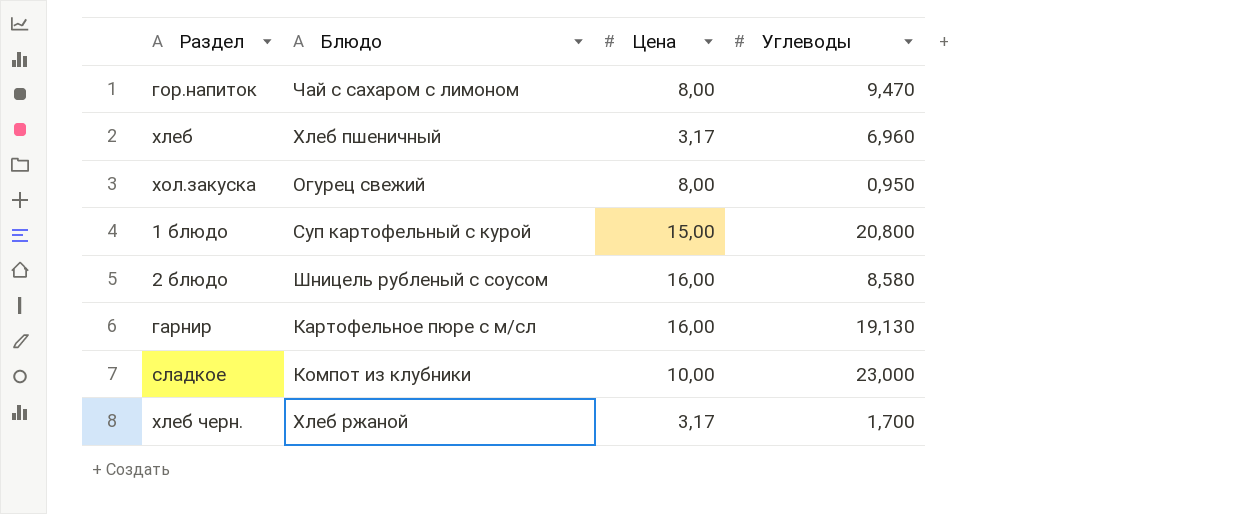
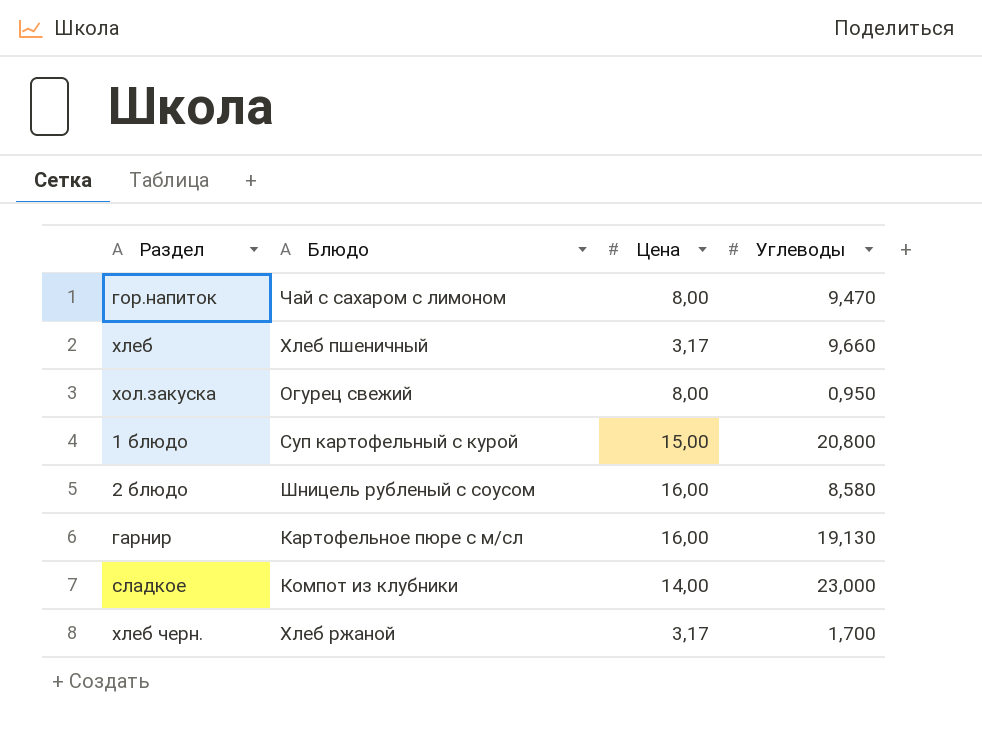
хлеб | Углеводы: 6,960 -> 9,660
сладкое | Цена: 10,00 -> 14,00

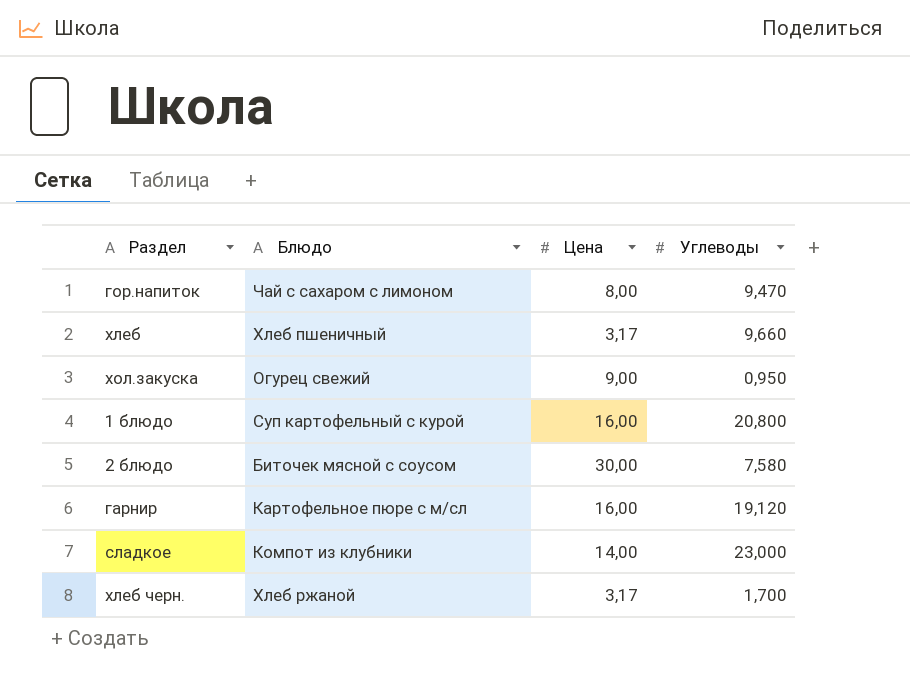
хол.закуска | Цена: 8,00 -> 9,00
1 блюдо | Цена: 15,00 -> 16,00
2 блюдо | Блюдо: Шницель рубленый с соусом -> Биточек мясной с соусом
2 блюдо | Цена: 16,00 -> 30,00
2 блюдо | Углеводы: 8,580 -> 7,580
гарнир | Углеводы: 19,130 -> 19,120

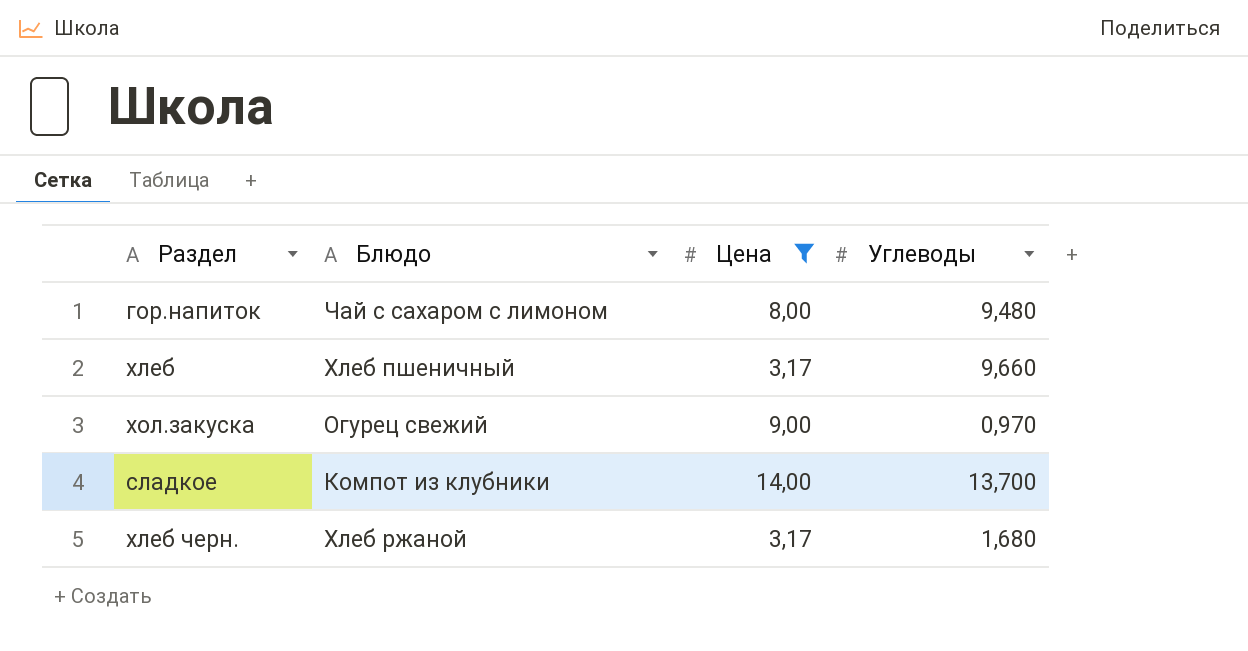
filter: none -> Цена <= 14,00
гор.напиток | Углеводы: 9,470 -> 9,480
хол.закуска | Углеводы: 0,950 -> 0,970
сладкое | Углеводы: 23,000 -> 13,700
хлеб черн. | Углеводы: 1,700 -> 1,680

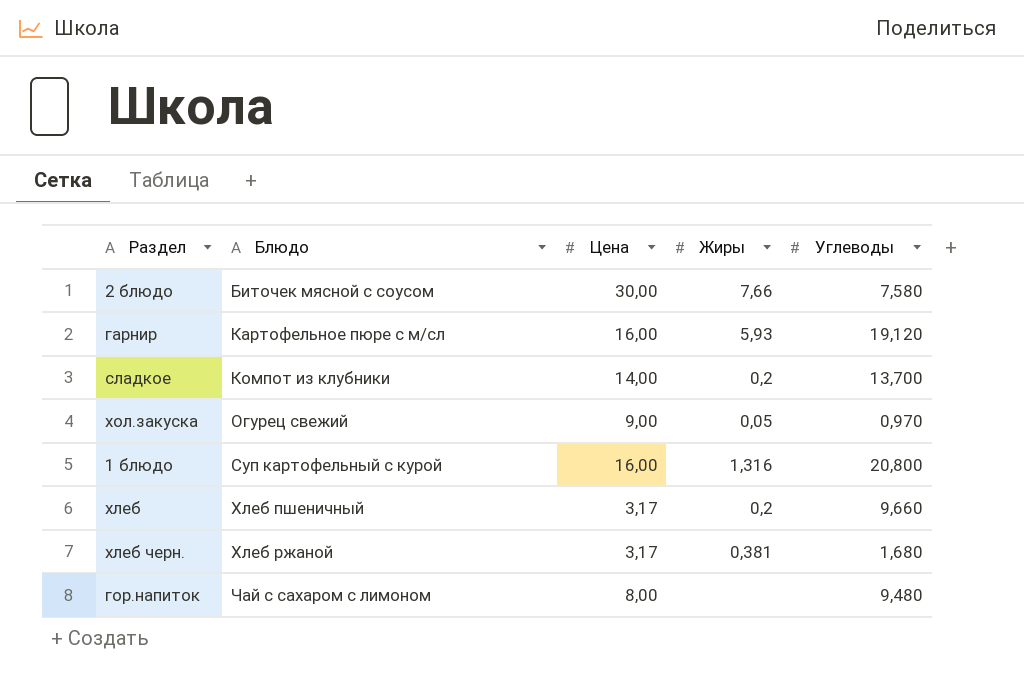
filter: Цена <= 14,00 -> none
row order: none -> Блюдо ascending
column Жиры | position: none -> 4

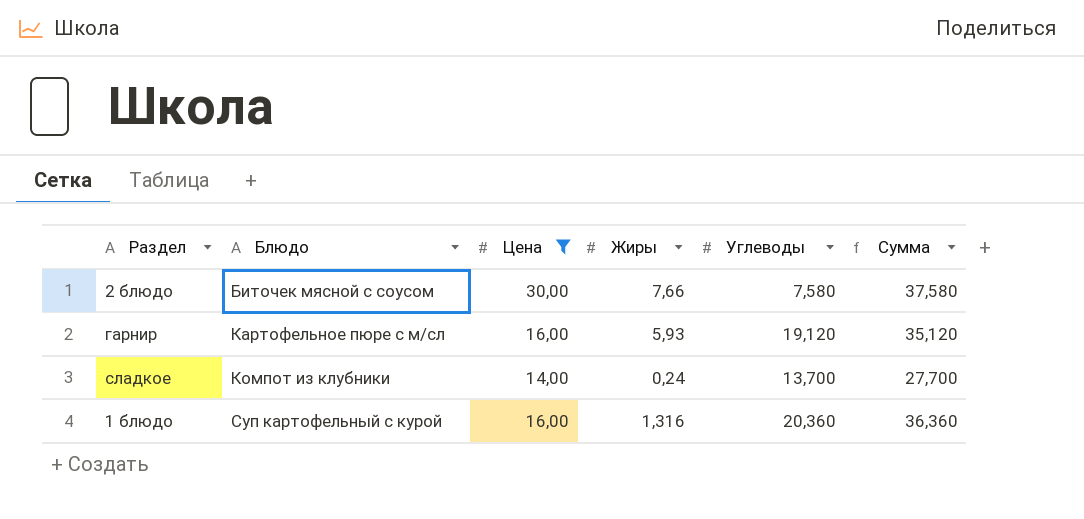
filter: none -> Цена >= 14,00
column Сумма | formula: none -> [Цена] + [Углеводы]
сладкое | Жиры: 0,2 -> 0,24
1 блюдо | Углеводы: 20,800 -> 20,360

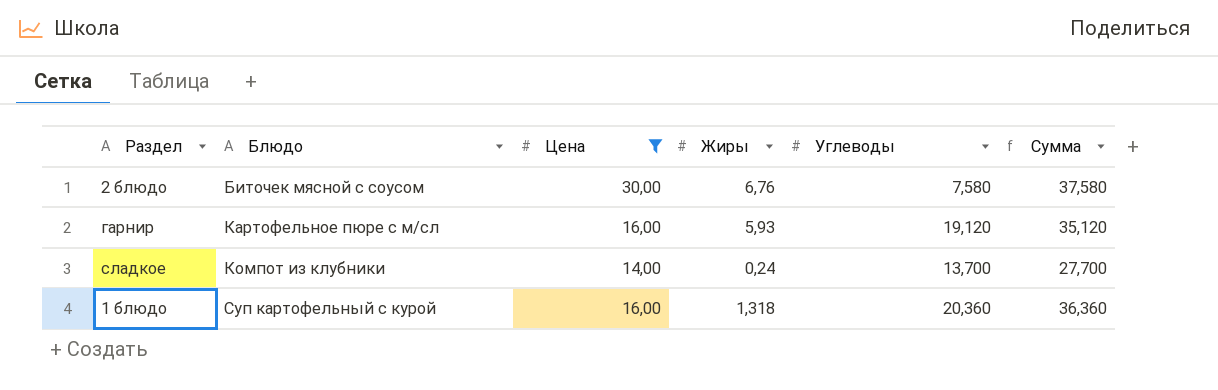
2 блюдо | Жиры: 7,66 -> 6,76
1 блюдо | Жиры: 1,316 -> 1,318

